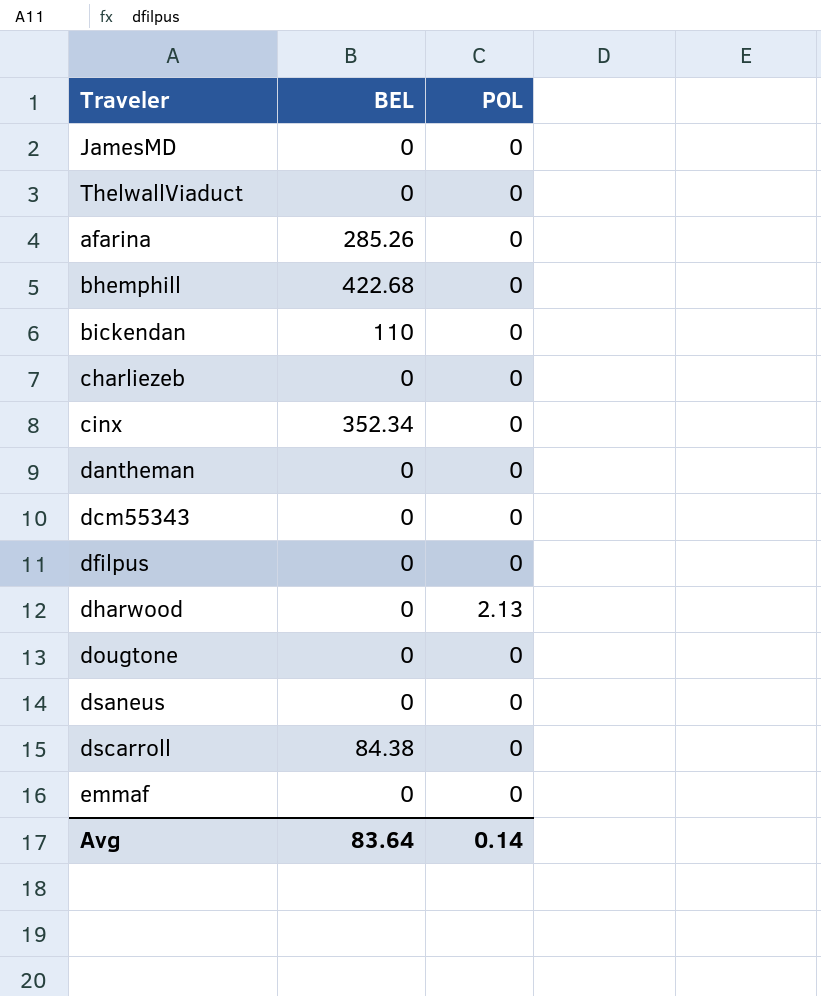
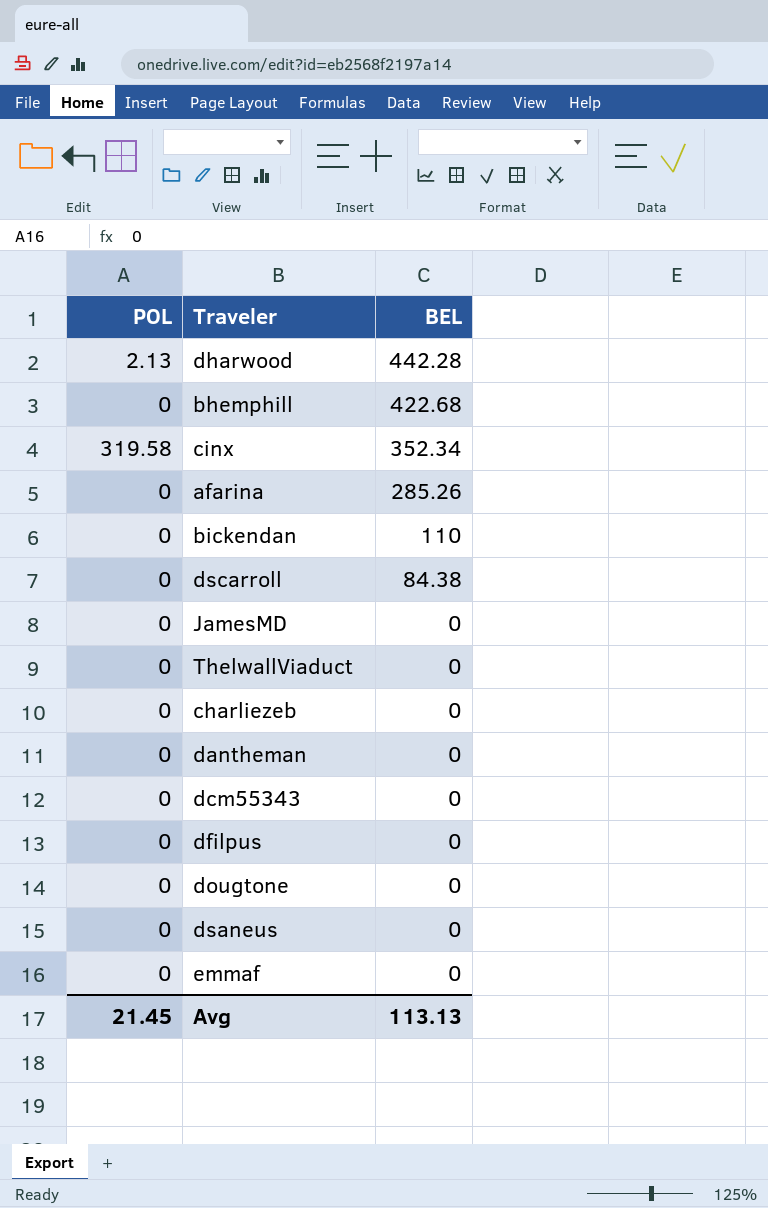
row order: none -> BEL descending
column POL | position: 3 -> 1
dharwood | BEL: 0 -> 442.28
cinx | POL: 0 -> 319.58
Avg | POL: 0.14 -> 21.45
Avg | BEL: 83.64 -> 113.13

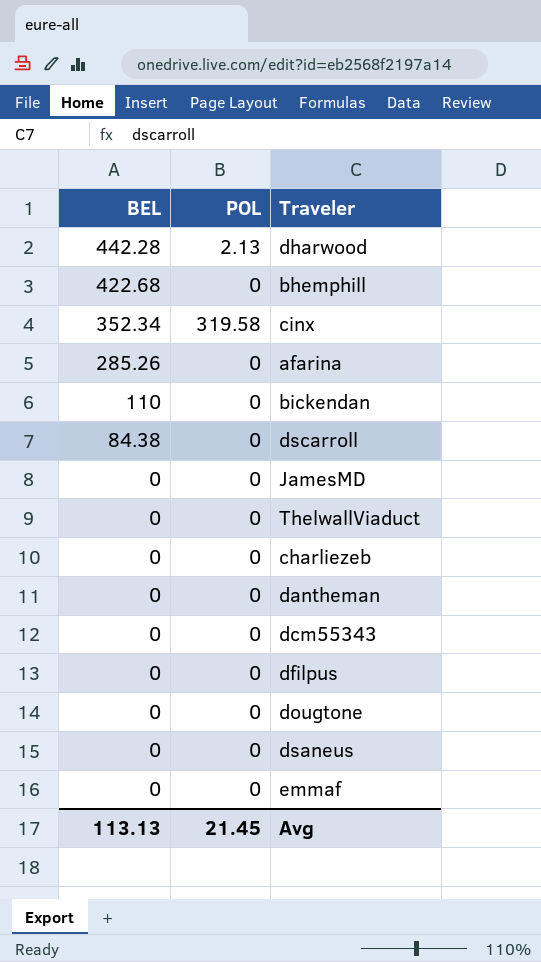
column BEL | position: 3 -> 1

